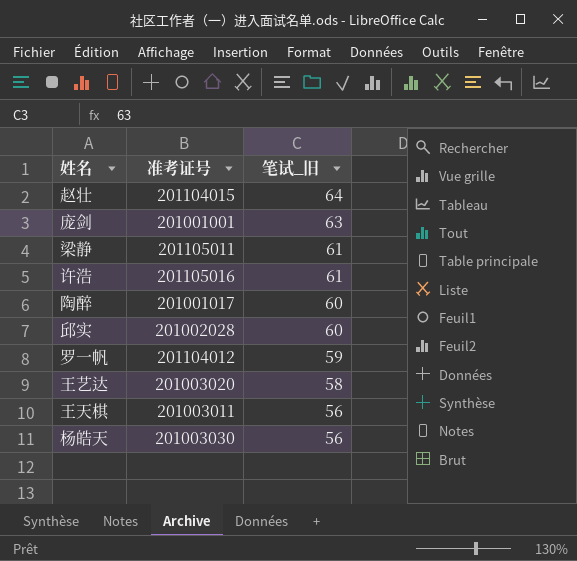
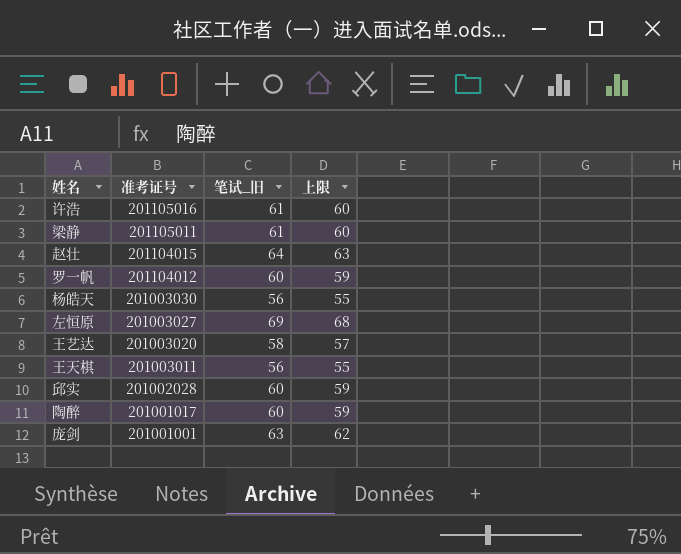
row order: 笔试_旧 descending -> 准考证号 descending
column 上限 | formula: none -> [笔试_旧] - 1
罗一帆 | 笔试_旧: 59 -> 60
row 左恒原: none -> 201003027 | 69 | 68

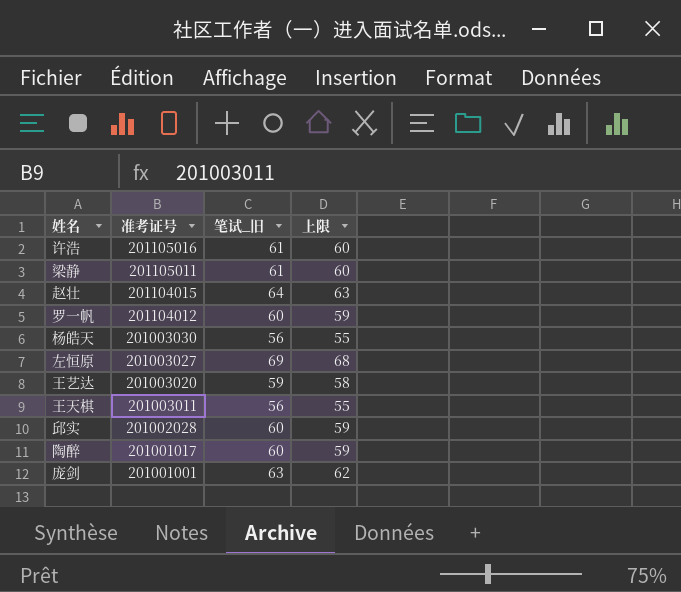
王艺达 | 笔试_旧: 58 -> 59
王艺达 | 上限: 57 -> 58

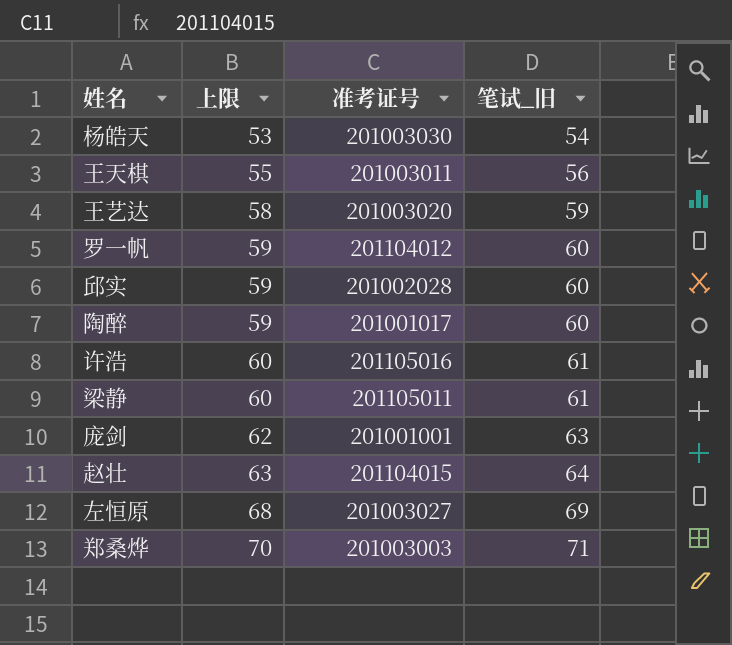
row order: 准考证号 descending -> 上限 ascending
column 上限 | position: 4 -> 2
杨皓天 | 上限: 55 -> 53
杨皓天 | 笔试_旧: 56 -> 54
row 郑桑烨: none -> 70 | 201003003 | 71

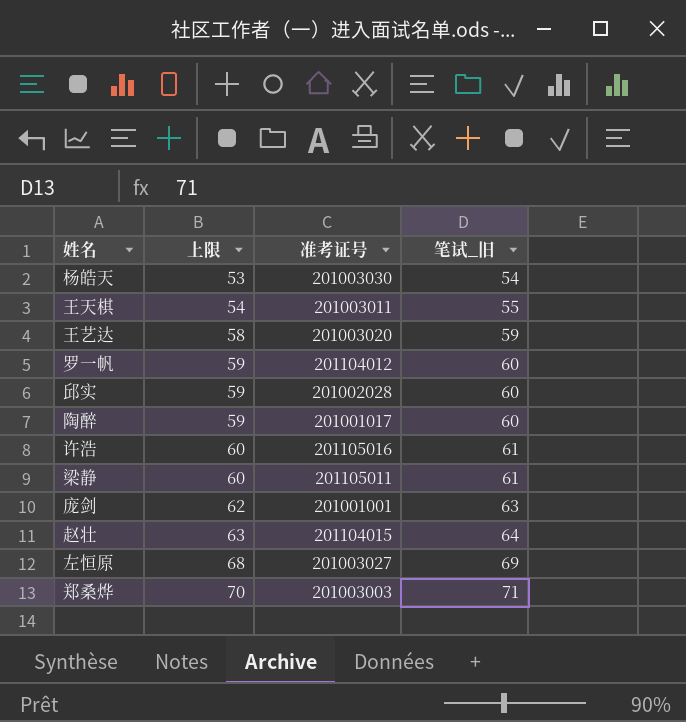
王天棋 | 上限: 55 -> 54
王天棋 | 笔试_旧: 56 -> 55

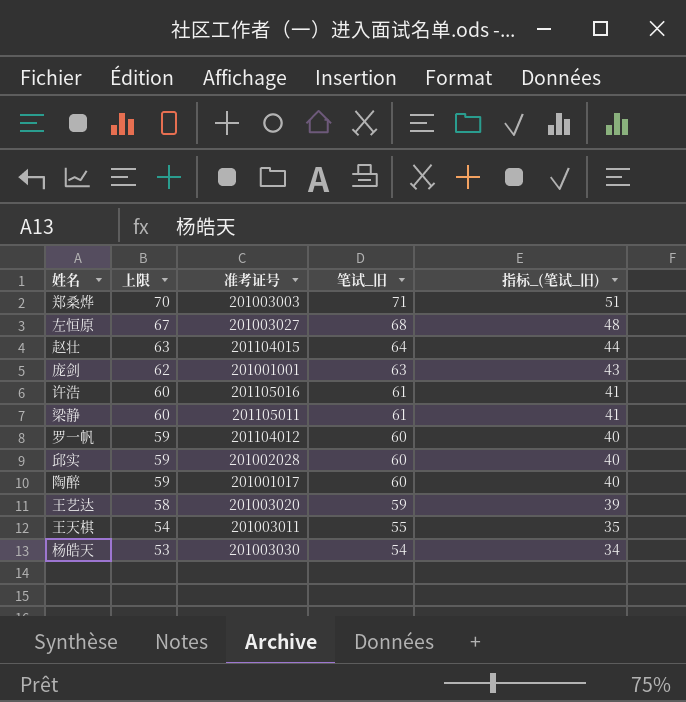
row order: 上限 ascending -> 上限 descending
column 指标_(笔试_旧) | formula: none -> [笔试_旧] - 20
左恒原 | 上限: 68 -> 67
左恒原 | 笔试_旧: 69 -> 68

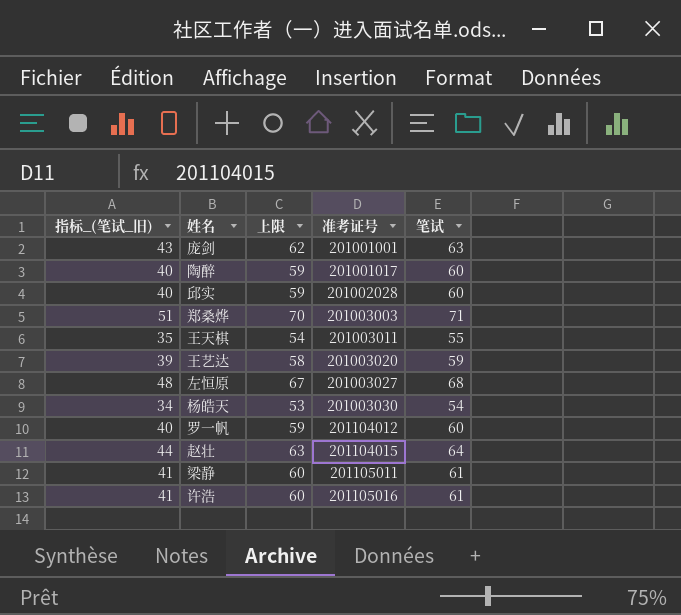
row order: 上限 descending -> 准考证号 ascending
column 指标_(笔试_旧) | position: 5 -> 1
column name: 笔试_旧 -> 笔试

